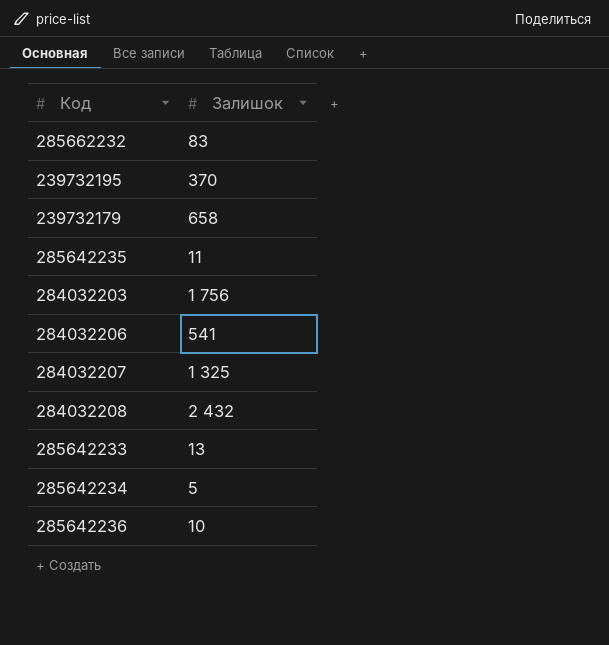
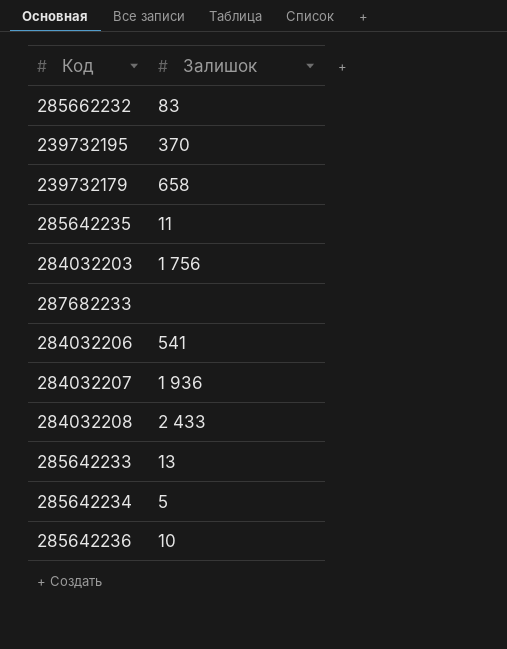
row 287682233: none -> none
284032207 | Залишок: 1 325 -> 1 936
284032208 | Залишок: 2 432 -> 2 433

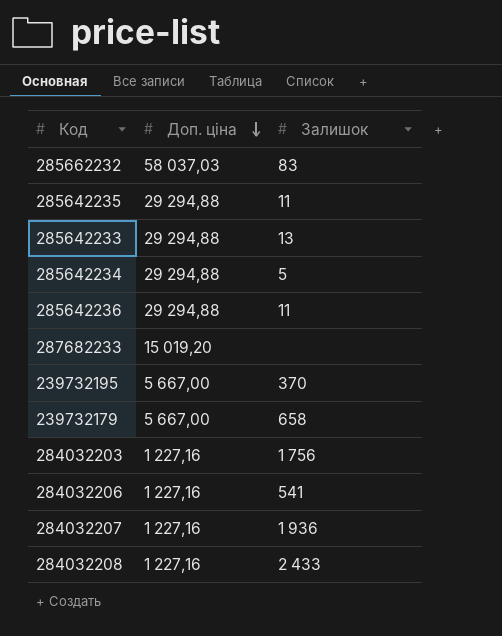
row order: none -> Доп. ціна descending
column Доп. ціна | position: none -> 2
285642236 | Залишок: 10 -> 11

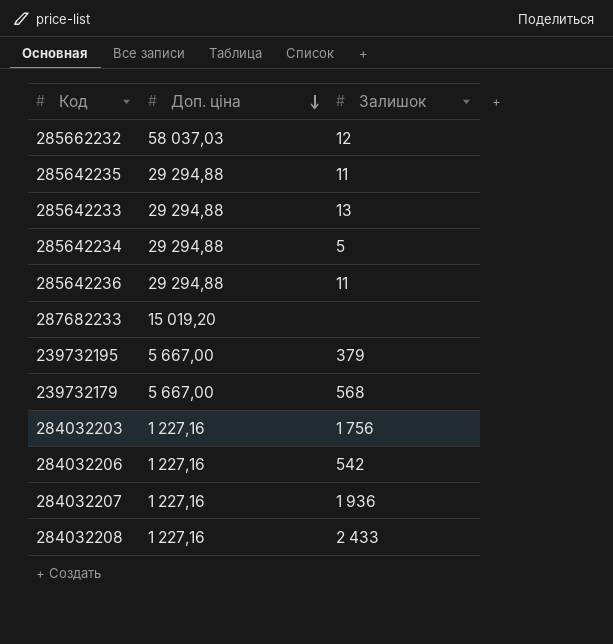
285662232 | Залишок: 83 -> 12
239732195 | Залишок: 370 -> 379
239732179 | Залишок: 658 -> 568
284032206 | Залишок: 541 -> 542

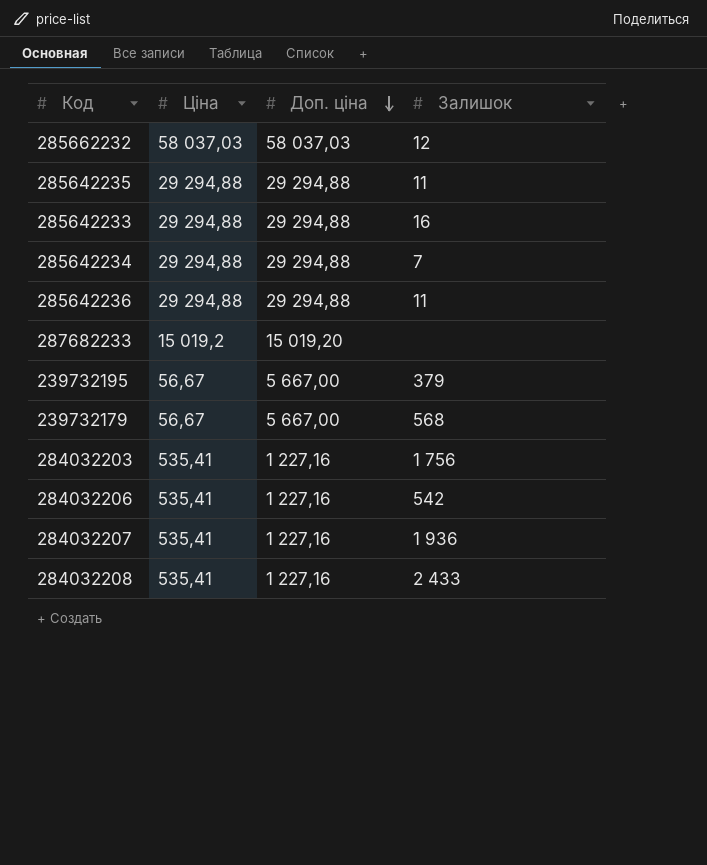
column Ціна | position: none -> 2
285642233 | Залишок: 13 -> 16
285642234 | Залишок: 5 -> 7

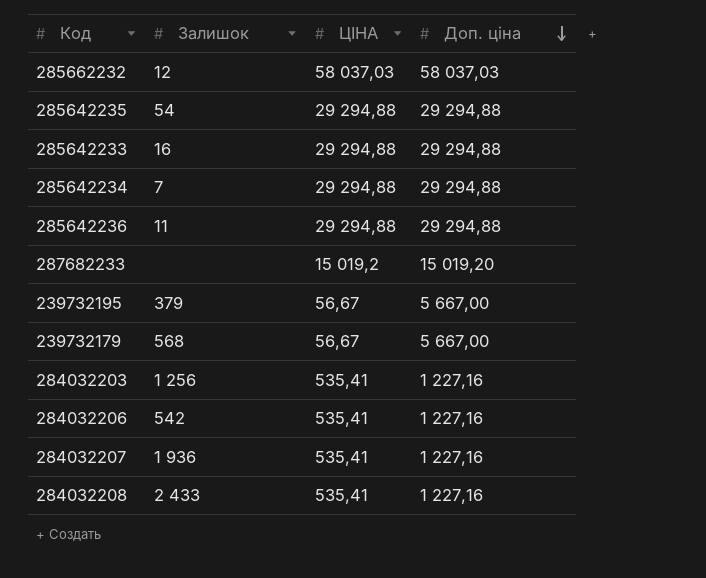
column Залишок | position: 4 -> 2
column name: Ціна -> ЦІНА
285642235 | Залишок: 11 -> 54
284032203 | Залишок: 1 756 -> 1 256

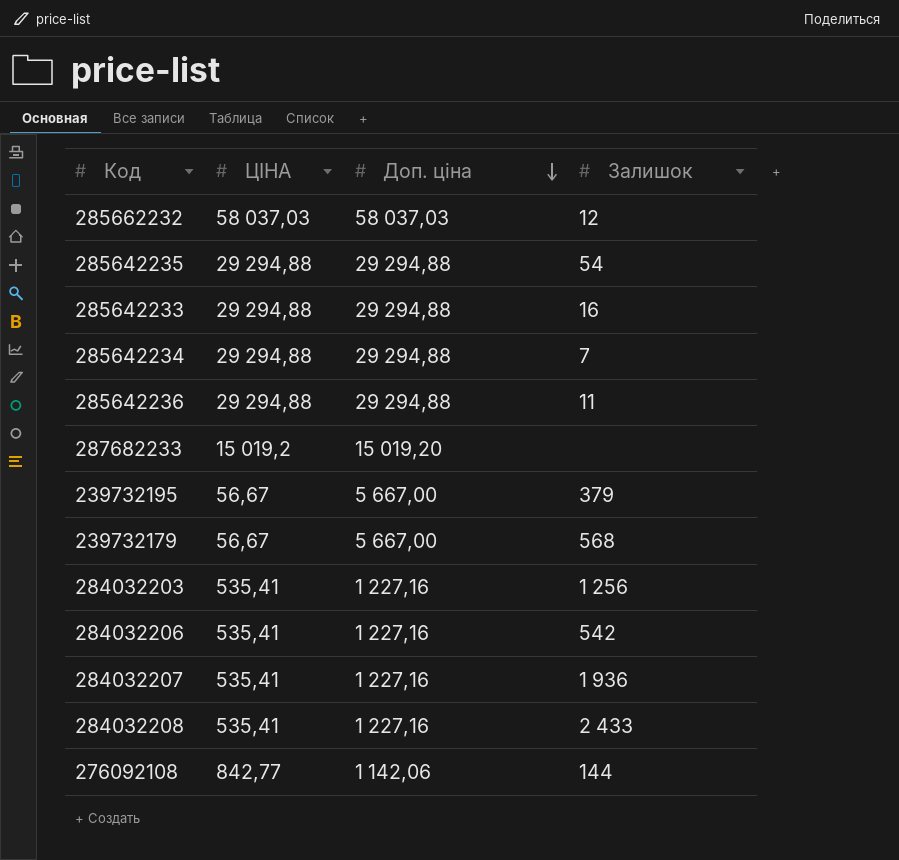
column Залишок | position: 2 -> 4
row 276092108: none -> 842,77 | 1 142,06 | 144

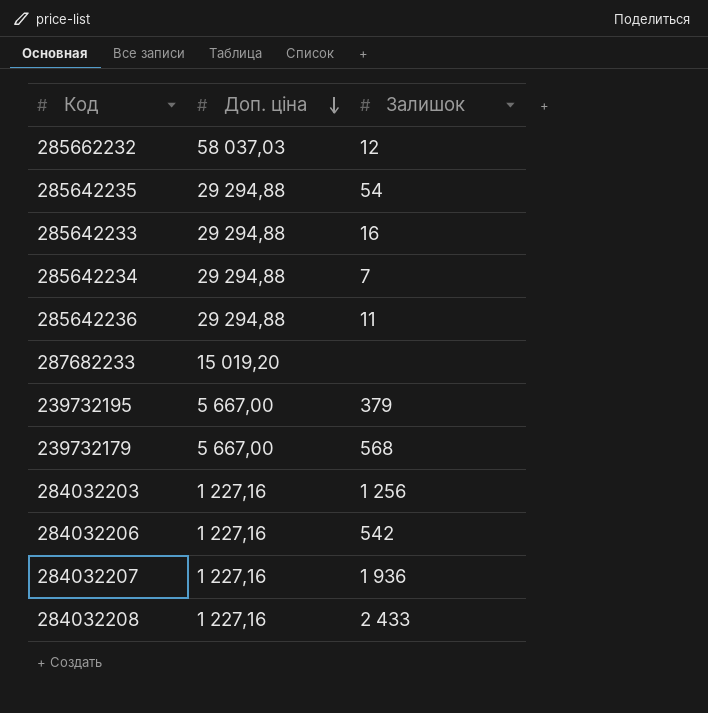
column ЦІНА | position: 2 -> none
row 276092108: 842,77 | 1 142,06 | 144 -> none

